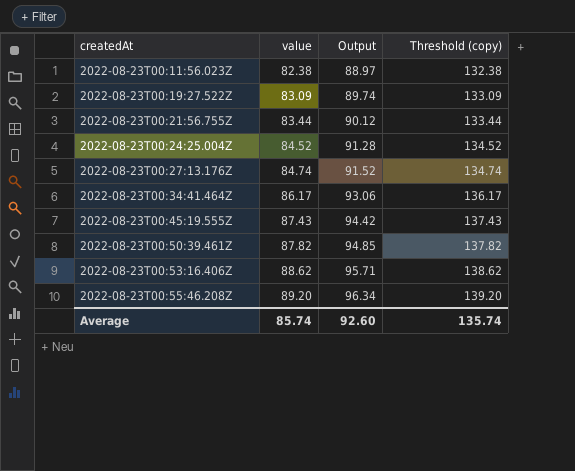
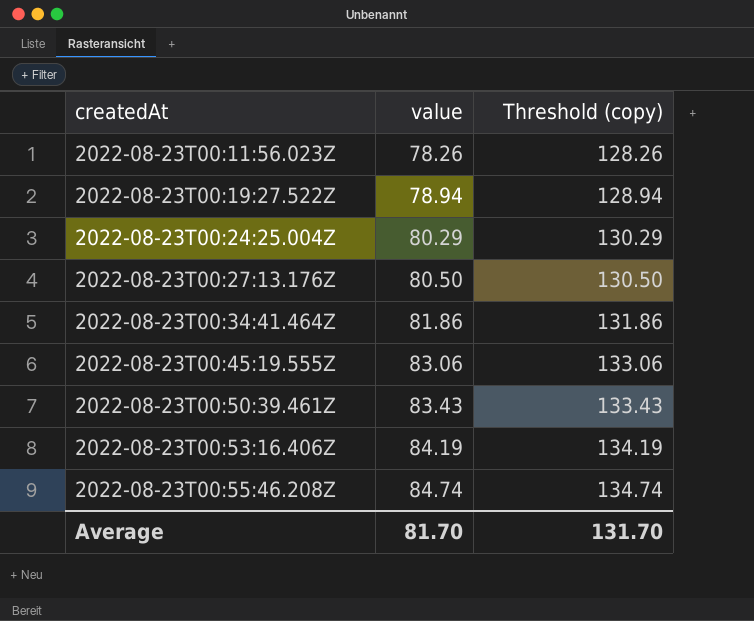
column Output | formula: [value] * 1.08 -> none
row 2022-08-23T00:21:56.755Z: 83.44 | 90.12 | 133.44 -> none
2022-08-23T00:11:56.023Z | value: 82.38 -> 78.26
2022-08-23T00:11:56.023Z | Threshold (copy): 132.38 -> 128.26
2022-08-23T00:19:27.522Z | value: 83.09 -> 78.94
2022-08-23T00:19:27.522Z | Threshold (copy): 133.09 -> 128.94
2022-08-23T00:24:25.004Z | value: 84.52 -> 80.29
2022-08-23T00:24:25.004Z | Threshold (copy): 134.52 -> 130.29
2022-08-23T00:27:13.176Z | value: 84.74 -> 80.50
2022-08-23T00:27:13.176Z | Threshold (copy): 134.74 -> 130.50
2022-08-23T00:34:41.464Z | value: 86.17 -> 81.86
2022-08-23T00:34:41.464Z | Threshold (copy): 136.17 -> 131.86
2022-08-23T00:45:19.555Z | value: 87.43 -> 83.06
2022-08-23T00:45:19.555Z | Threshold (copy): 137.43 -> 133.06
2022-08-23T00:50:39.461Z | value: 87.82 -> 83.43
2022-08-23T00:50:39.461Z | Threshold (copy): 137.82 -> 133.43
2022-08-23T00:53:16.406Z | value: 88.62 -> 84.19
2022-08-23T00:53:16.406Z | Threshold (copy): 138.62 -> 134.19
2022-08-23T00:55:46.208Z | value: 89.20 -> 84.74
2022-08-23T00:55:46.208Z | Threshold (copy): 139.20 -> 134.74
Average | value: 85.74 -> 81.70
Average | Threshold (copy): 135.74 -> 131.70

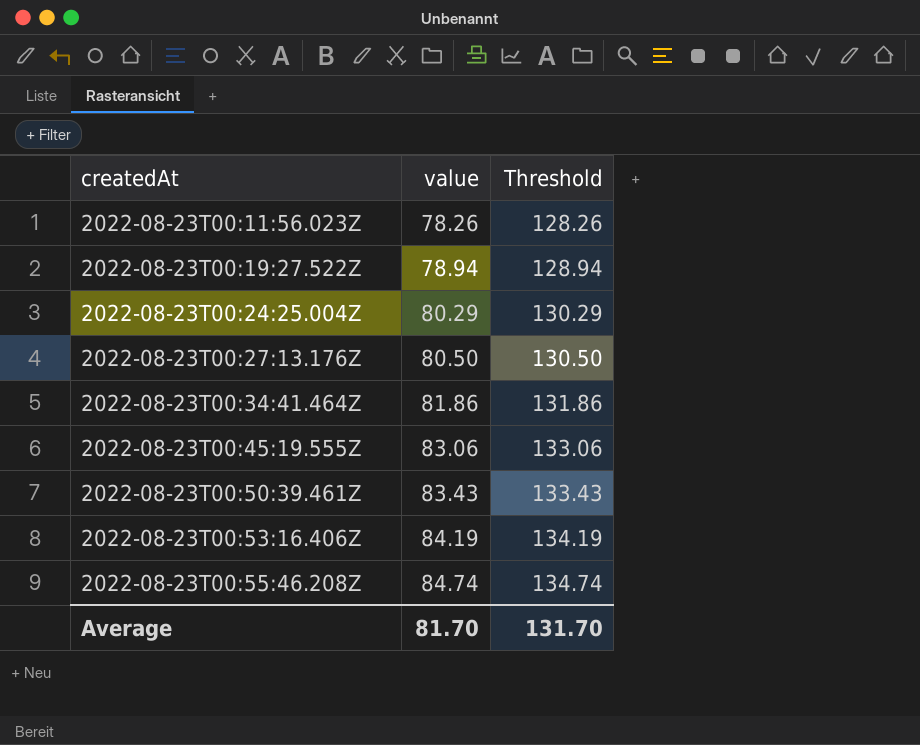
column name: Threshold (copy) -> Threshold

